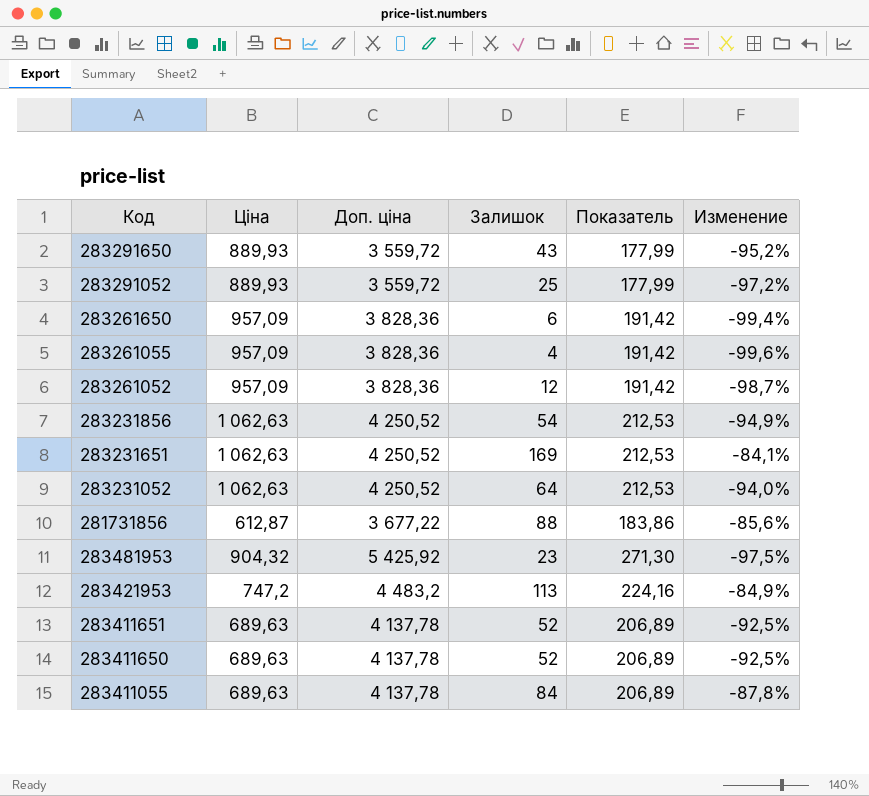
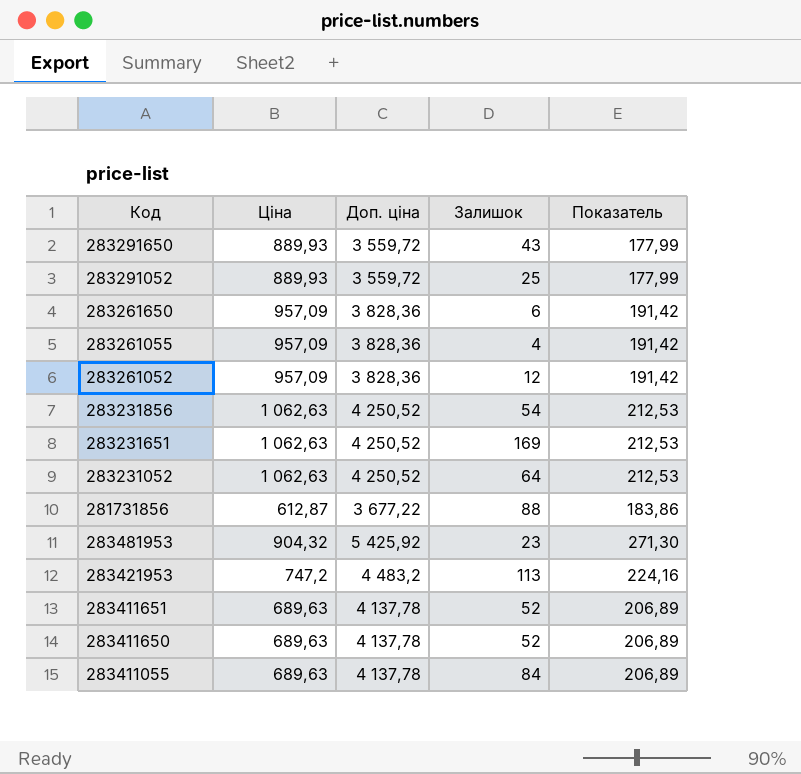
column Изменение | formula: ([Залишок] - [Ціна]) / [Ціна] -> none

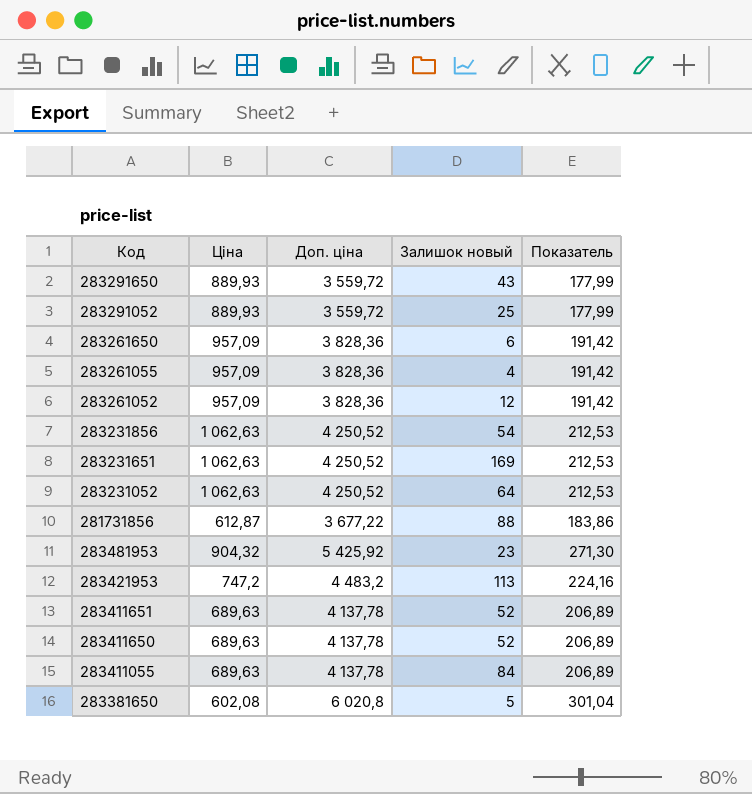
column name: Залишок -> Залишок новый
row 283381650: none -> 602,08 | 6 020,8 | 5 | 301,04

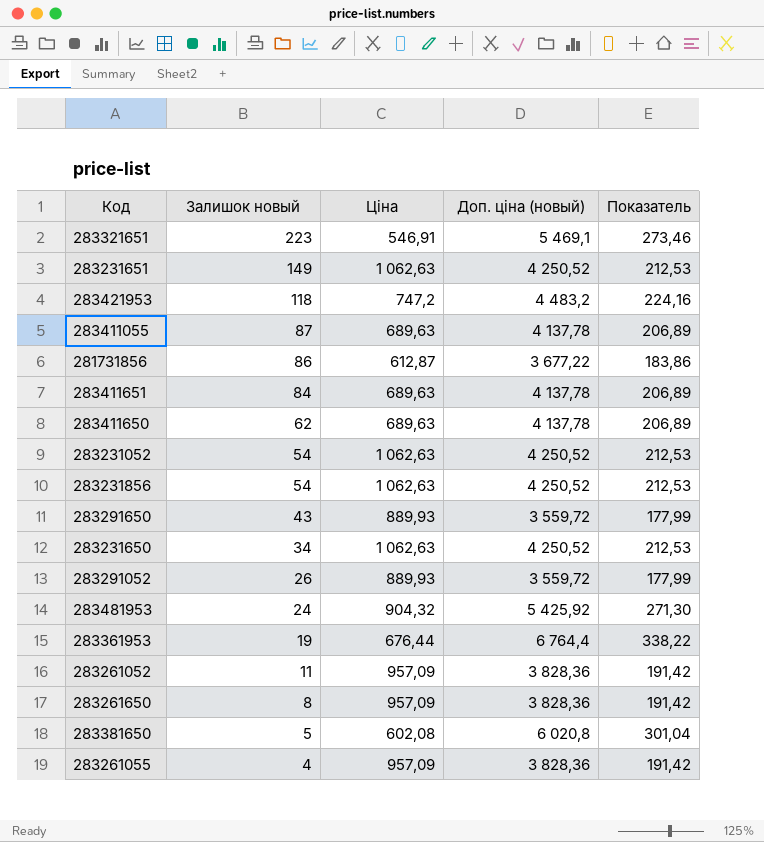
row order: none -> Залишок новый descending
column Залишок новый | position: 4 -> 2
column name: Доп. ціна -> Доп. ціна (новый)
row 283321651: none -> 223 | 546,91 | 5 469,1 | 273,46
283231651 | Залишок новый: 169 -> 149
283421953 | Залишок новый: 113 -> 118
283411055 | Залишок новый: 84 -> 87
281731856 | Залишок новый: 88 -> 86
283411651 | Залишок новый: 52 -> 84
283411650 | Залишок новый: 52 -> 62
283231052 | Залишок новый: 64 -> 54
row 283231650: none -> 34 | 1 062,63 | 4 250,52 | 212,53
283291052 | Залишок новый: 25 -> 26
283481953 | Залишок новый: 23 -> 24
row 283361953: none -> 19 | 676,44 | 6 764,4 | 338,22
283261052 | Залишок новый: 12 -> 11
283261650 | Залишок новый: 6 -> 8

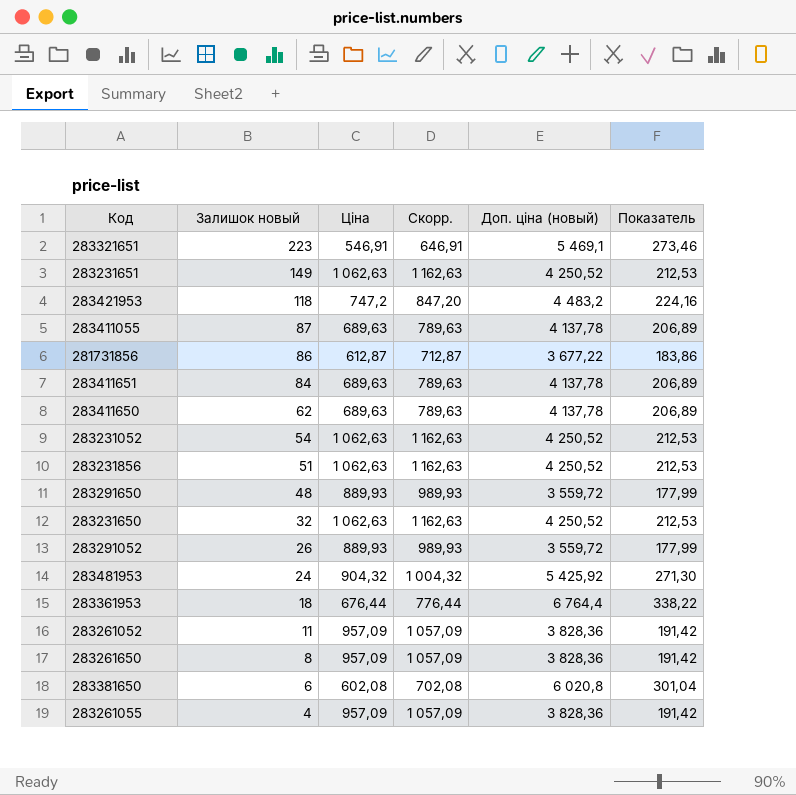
column Скорр. | formula: none -> [Ціна] + 100
283231856 | Залишок новый: 54 -> 51
283291650 | Залишок новый: 43 -> 48
283231650 | Залишок новый: 34 -> 32
283361953 | Залишок новый: 19 -> 18
283381650 | Залишок новый: 5 -> 6

